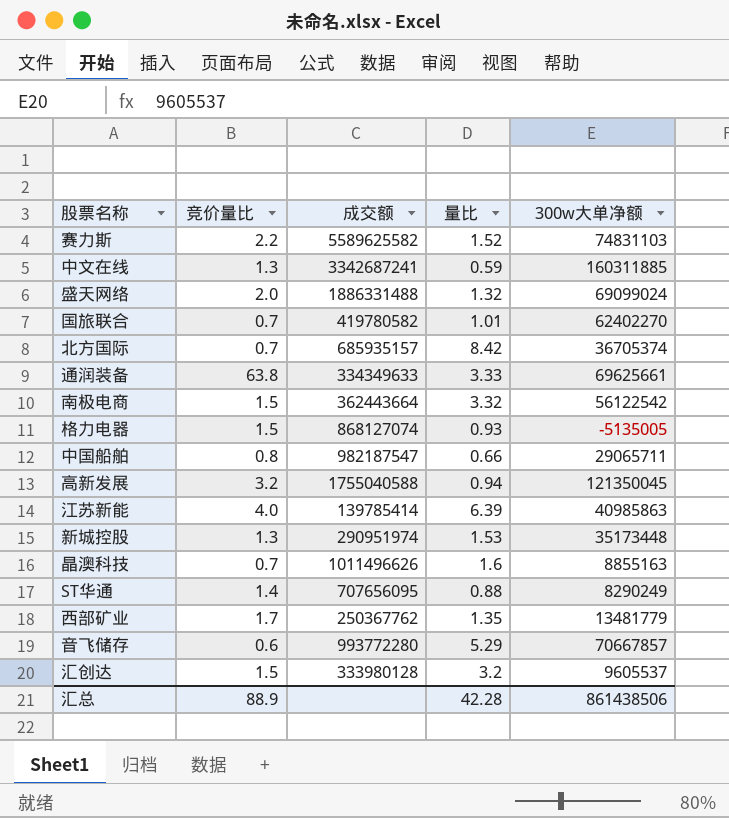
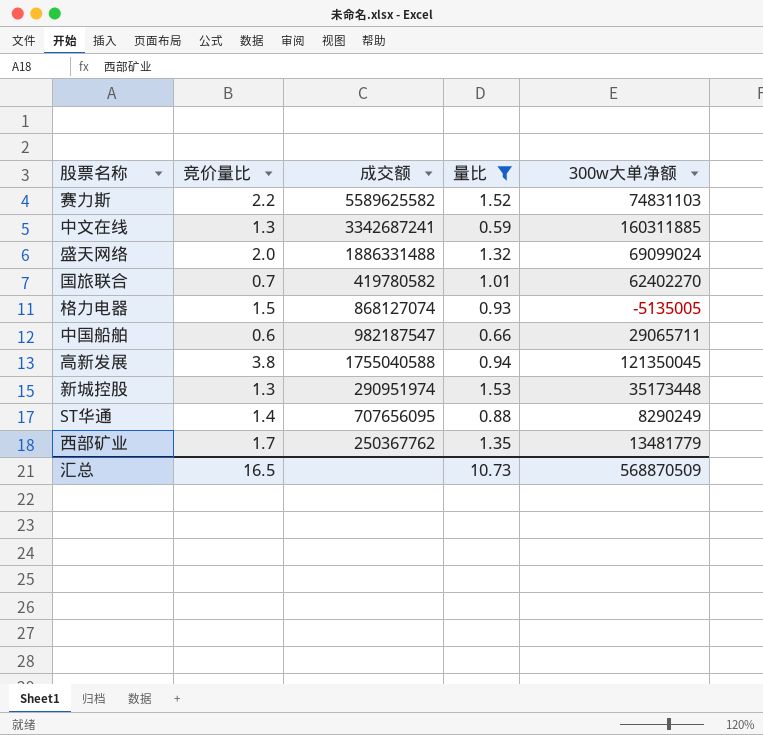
filter: none -> 量比 <= 1.53
中国船舶 | 竞价量比: 0.8 -> 0.6
高新发展 | 竞价量比: 3.2 -> 3.8
汇总 | 竞价量比: 88.9 -> 16.5
汇总 | 量比: 42.28 -> 10.73
汇总 | 300w大单净额: 861438506 -> 568870509

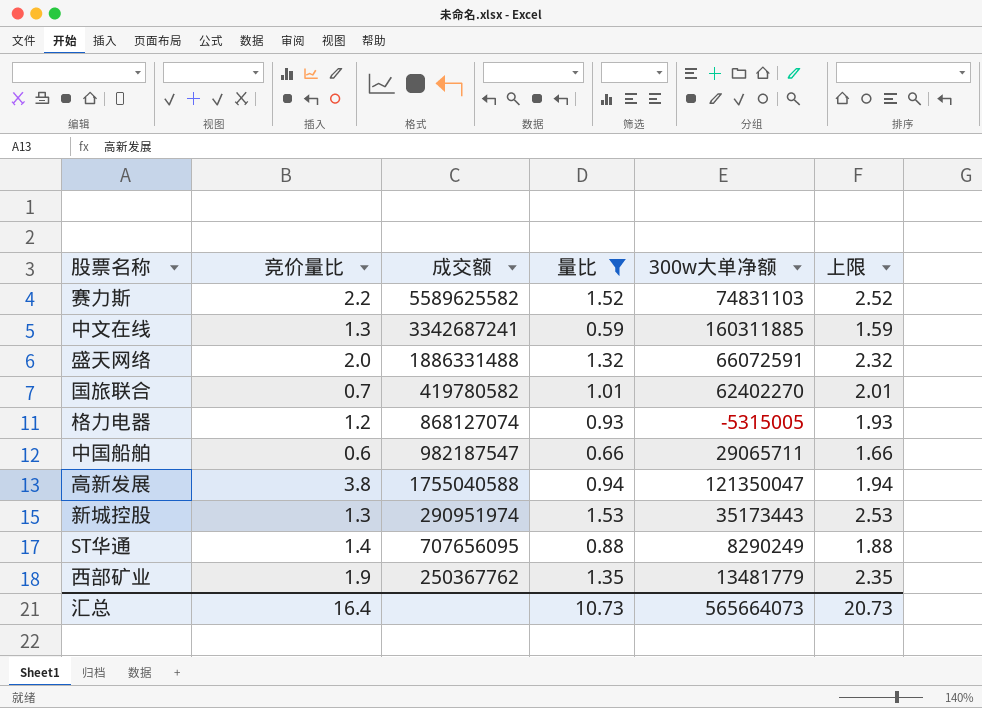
column 上限 | formula: none -> [量比] + 1
盛天网络 | 300w大单净额: 69099024 -> 66072591
格力电器 | 竞价量比: 1.5 -> 1.2
格力电器 | 300w大单净额: -5135005 -> -5315005
高新发展 | 300w大单净额: 121350045 -> 121350047
新城控股 | 300w大单净额: 35173448 -> 35173443
西部矿业 | 竞价量比: 1.7 -> 1.9
汇总 | 竞价量比: 16.5 -> 16.4
汇总 | 300w大单净额: 568870509 -> 565664073

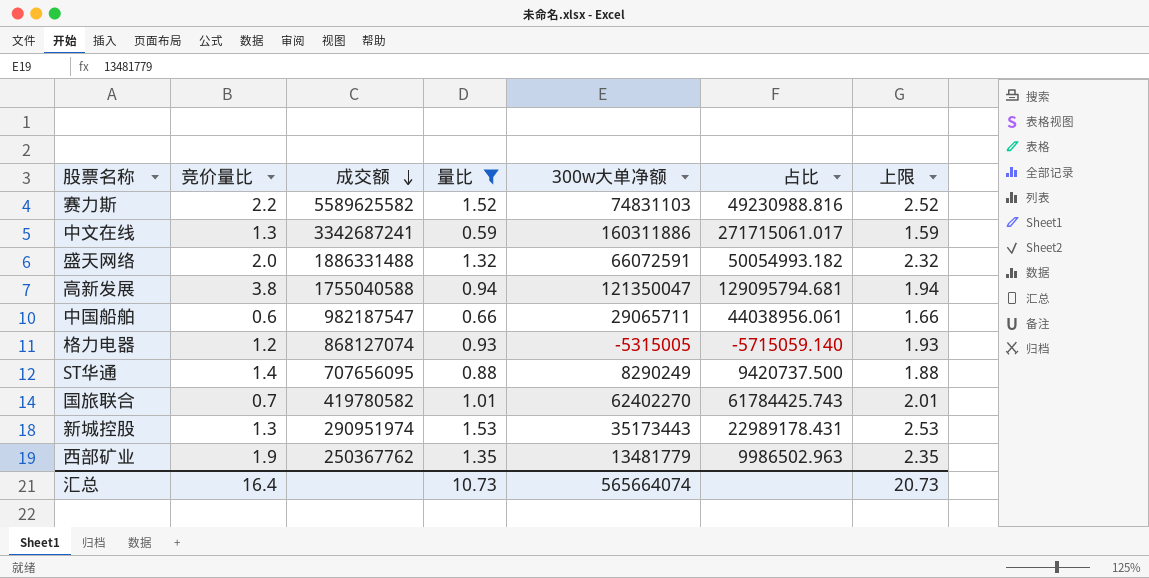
row order: none -> 成交额 descending
column 占比 | formula: none -> [300w大单净额] / [量比]
中文在线 | 300w大单净额: 160311885 -> 160311886
汇总 | 300w大单净额: 565664073 -> 565664074

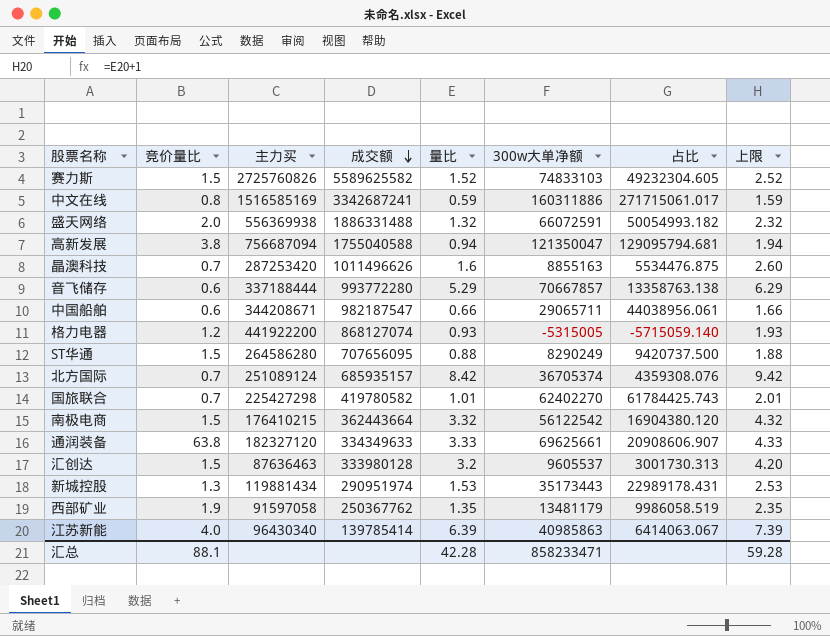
filter: 量比 <= 1.53 -> none
column 主力买 | position: none -> 3
赛力斯 | 竞价量比: 2.2 -> 1.5
赛力斯 | 300w大单净额: 74831103 -> 74833103
赛力斯 | 占比: 49230988.816 -> 49232304.605
中文在线 | 竞价量比: 1.3 -> 0.8
ST华通 | 竞价量比: 1.4 -> 1.5
西部矿业 | 300w大单净额: 13481779 -> 13481179
西部矿业 | 占比: 9986502.963 -> 9986058.519
汇总 | 竞价量比: 16.4 -> 88.1
汇总 | 量比: 10.73 -> 42.28
汇总 | 300w大单净额: 565664074 -> 858233471
汇总 | 上限: 20.73 -> 59.28

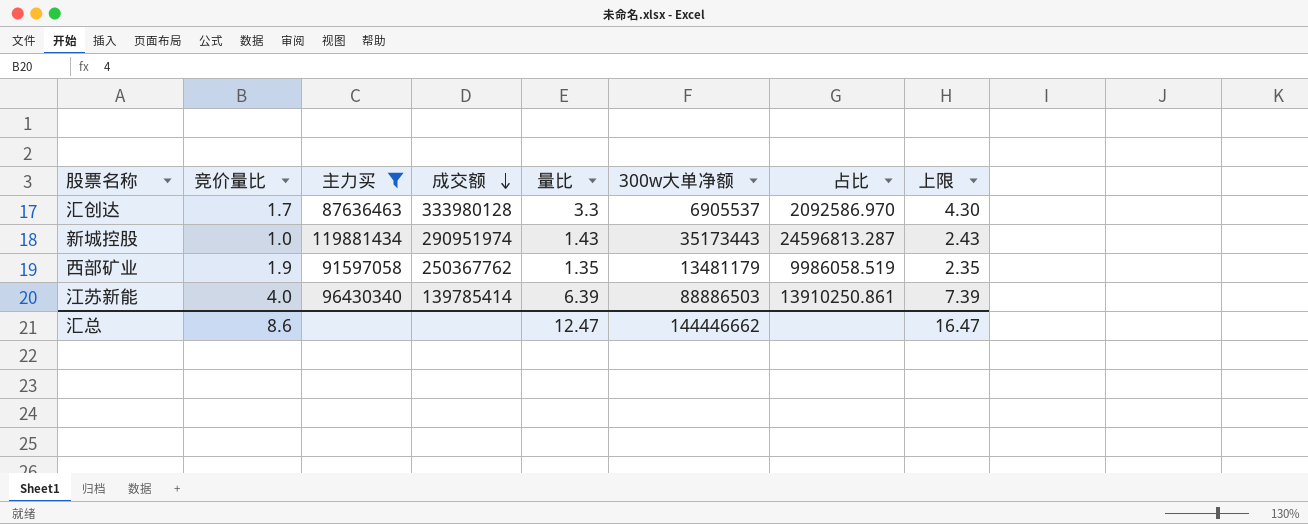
filter: none -> 主力买 <= 119881434
汇创达 | 竞价量比: 1.5 -> 1.7
汇创达 | 量比: 3.2 -> 3.3
汇创达 | 300w大单净额: 9605537 -> 6905537
汇创达 | 占比: 3001730.313 -> 2092586.970
汇创达 | 上限: 4.20 -> 4.30
新城控股 | 竞价量比: 1.3 -> 1.0
新城控股 | 量比: 1.53 -> 1.43
新城控股 | 占比: 22989178.431 -> 24596813.287
新城控股 | 上限: 2.53 -> 2.43
江苏新能 | 300w大单净额: 40985863 -> 88886503
江苏新能 | 占比: 6414063.067 -> 13910250.861
汇总 | 竞价量比: 88.1 -> 8.6
汇总 | 量比: 42.28 -> 12.47
汇总 | 300w大单净额: 858233471 -> 144446662
汇总 | 上限: 59.28 -> 16.47

